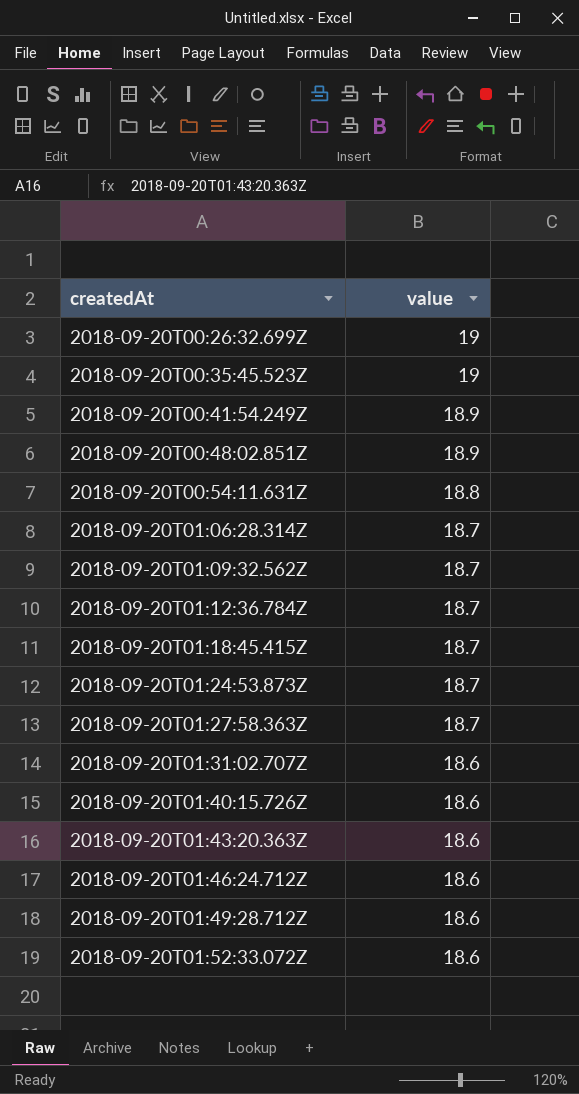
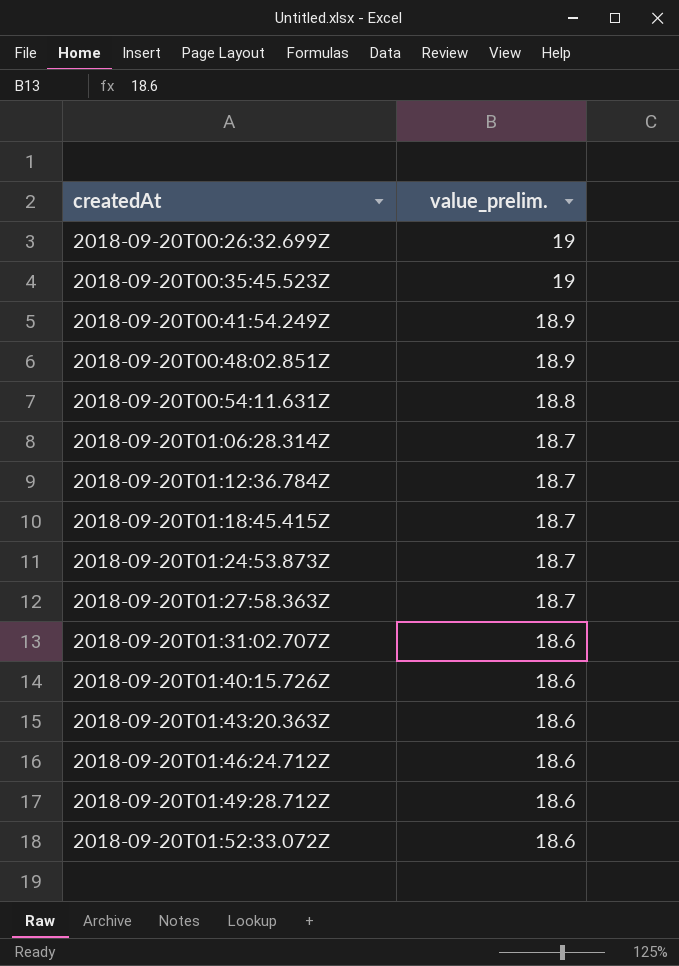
column name: value -> value_prelim.
row 2018-09-20T01:09:32.562Z: 18.7 -> none

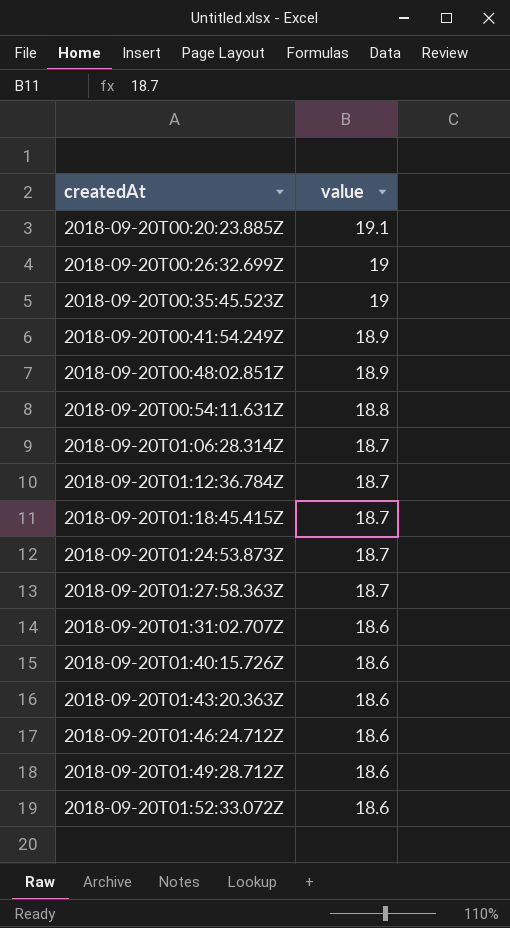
column name: value_prelim. -> value
row 2018-09-20T00:20:23.885Z: none -> 19.1

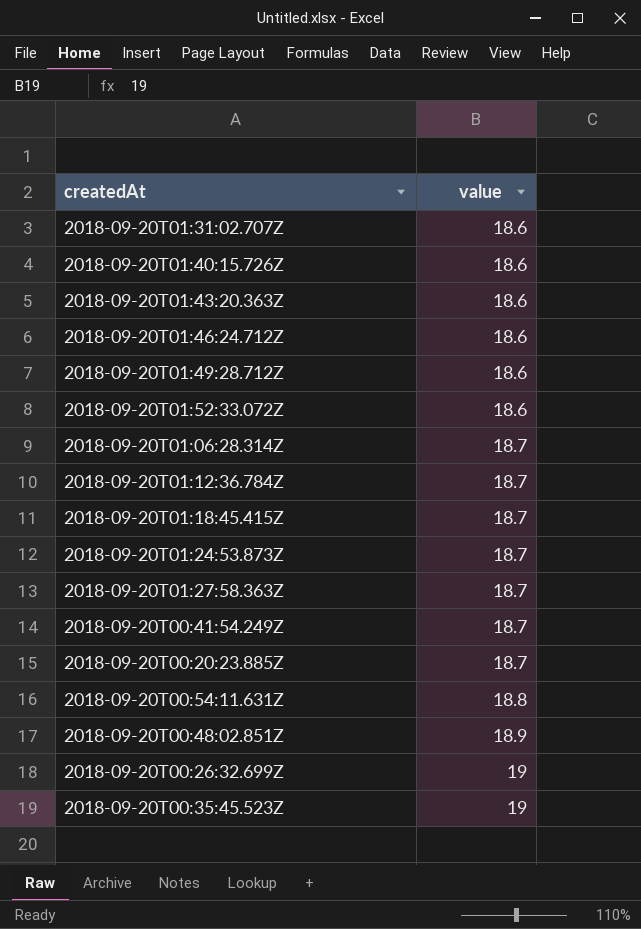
row order: createdAt ascending -> value ascending
2018-09-20T00:41:54.249Z | value: 18.9 -> 18.7
2018-09-20T00:20:23.885Z | value: 19.1 -> 18.7

